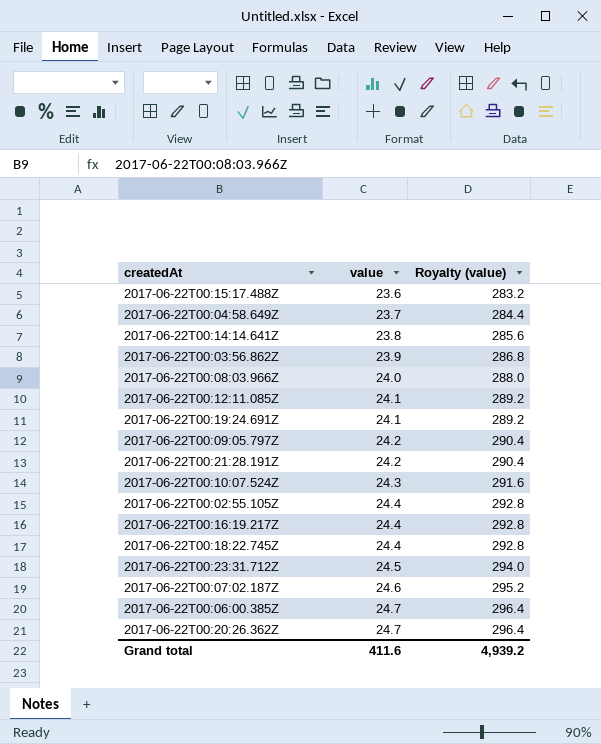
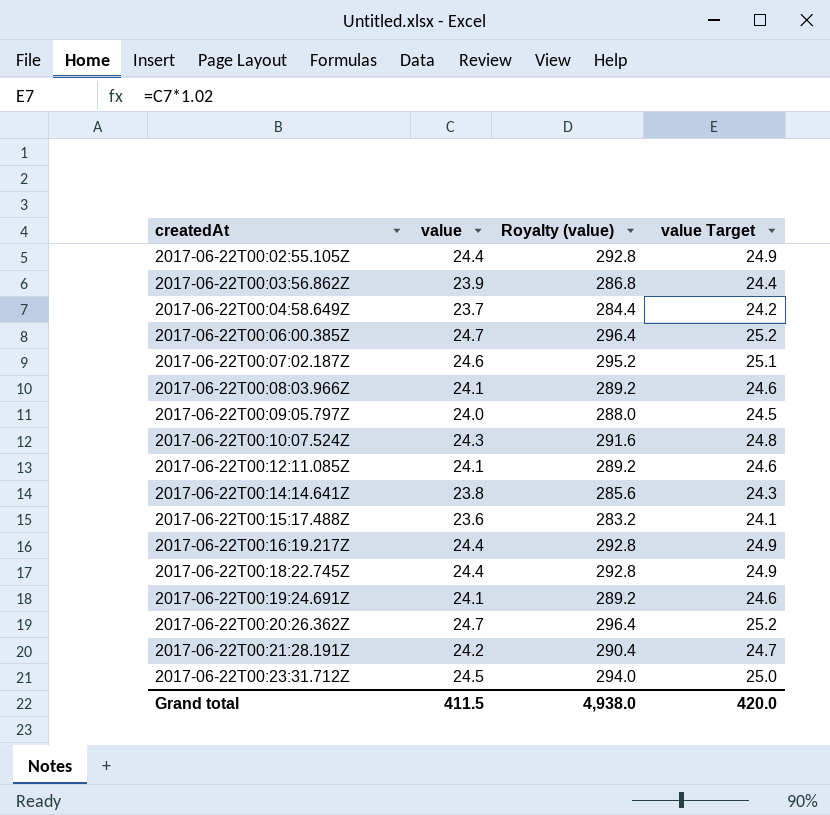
row order: value ascending -> createdAt ascending
column value Target | formula: none -> [value] * 1.02
2017-06-22T00:08:03.966Z | value: 24.0 -> 24.1
2017-06-22T00:08:03.966Z | Royalty (value): 288.0 -> 289.2
2017-06-22T00:09:05.797Z | value: 24.2 -> 24.0
2017-06-22T00:09:05.797Z | Royalty (value): 290.4 -> 288.0
Grand total | value: 411.6 -> 411.5
Grand total | Royalty (value): 4,939.2 -> 4,938.0

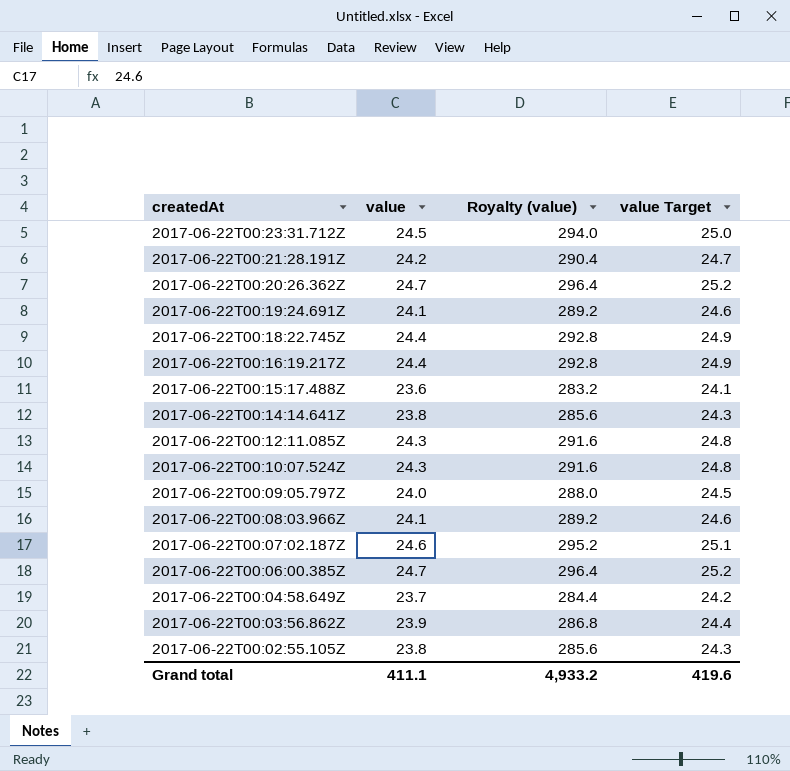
row order: createdAt ascending -> createdAt descending
2017-06-22T00:12:11.085Z | value: 24.1 -> 24.3
2017-06-22T00:12:11.085Z | Royalty (value): 289.2 -> 291.6
2017-06-22T00:12:11.085Z | value Target: 24.6 -> 24.8
2017-06-22T00:02:55.105Z | value: 24.4 -> 23.8
2017-06-22T00:02:55.105Z | Royalty (value): 292.8 -> 285.6
2017-06-22T00:02:55.105Z | value Target: 24.9 -> 24.3
Grand total | value: 411.5 -> 411.1
Grand total | Royalty (value): 4,938.0 -> 4,933.2
Grand total | value Target: 420.0 -> 419.6

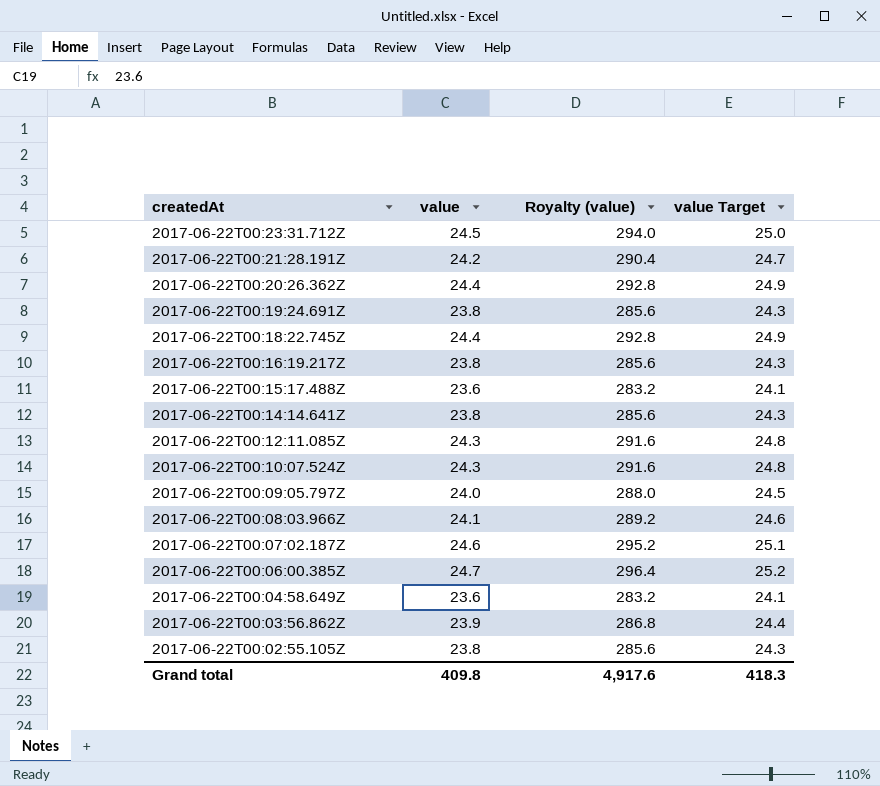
2017-06-22T00:20:26.362Z | value: 24.7 -> 24.4
2017-06-22T00:20:26.362Z | Royalty (value): 296.4 -> 292.8
2017-06-22T00:20:26.362Z | value Target: 25.2 -> 24.9
2017-06-22T00:19:24.691Z | value: 24.1 -> 23.8
2017-06-22T00:19:24.691Z | Royalty (value): 289.2 -> 285.6
2017-06-22T00:19:24.691Z | value Target: 24.6 -> 24.3
2017-06-22T00:16:19.217Z | value: 24.4 -> 23.8
2017-06-22T00:16:19.217Z | Royalty (value): 292.8 -> 285.6
2017-06-22T00:16:19.217Z | value Target: 24.9 -> 24.3
2017-06-22T00:04:58.649Z | value: 23.7 -> 23.6
2017-06-22T00:04:58.649Z | Royalty (value): 284.4 -> 283.2
2017-06-22T00:04:58.649Z | value Target: 24.2 -> 24.1
Grand total | value: 411.1 -> 409.8
Grand total | Royalty (value): 4,933.2 -> 4,917.6
Grand total | value Target: 419.6 -> 418.3

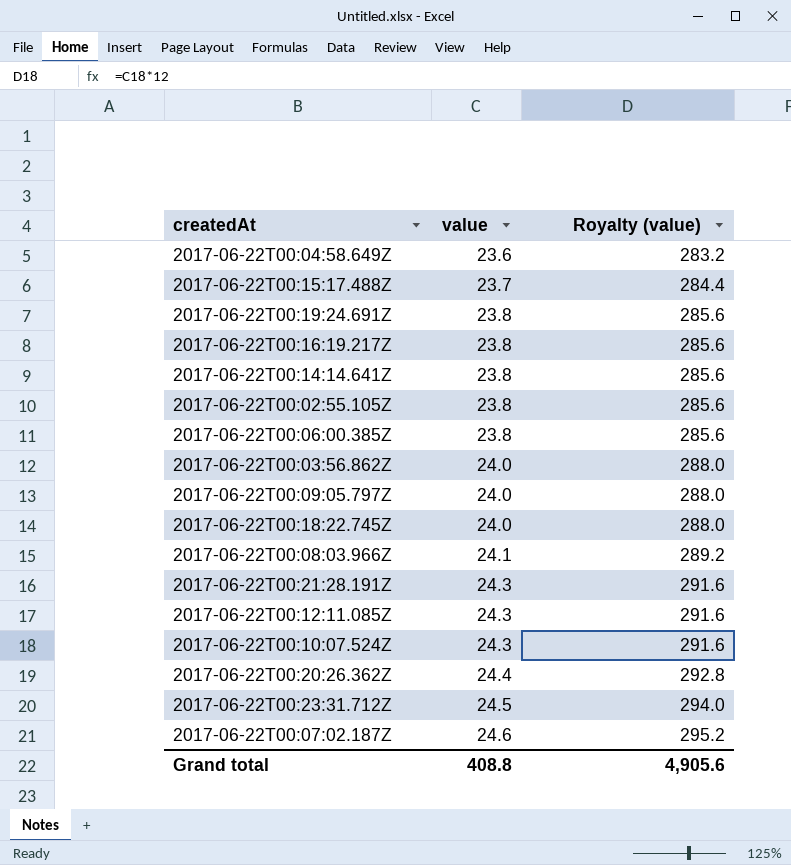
row order: createdAt descending -> value ascending
column value Target | formula: [value] * 1.02 -> none
2017-06-22T00:15:17.488Z | value: 23.6 -> 23.7
2017-06-22T00:15:17.488Z | Royalty (value): 283.2 -> 284.4
2017-06-22T00:06:00.385Z | value: 24.7 -> 23.8
2017-06-22T00:06:00.385Z | Royalty (value): 296.4 -> 285.6
2017-06-22T00:03:56.862Z | value: 23.9 -> 24.0
2017-06-22T00:03:56.862Z | Royalty (value): 286.8 -> 288.0
2017-06-22T00:18:22.745Z | value: 24.4 -> 24.0
2017-06-22T00:18:22.745Z | Royalty (value): 292.8 -> 288.0
2017-06-22T00:21:28.191Z | value: 24.2 -> 24.3
2017-06-22T00:21:28.191Z | Royalty (value): 290.4 -> 291.6
Grand total | value: 409.8 -> 408.8
Grand total | Royalty (value): 4,917.6 -> 4,905.6

